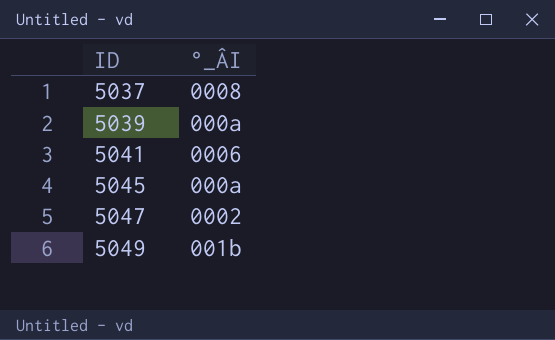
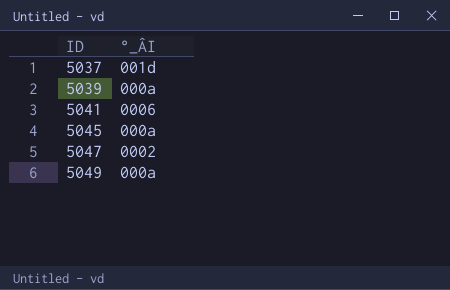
5037 | °_ÂI: 0008 -> 001d
5049 | °_ÂI: 001b -> 000a

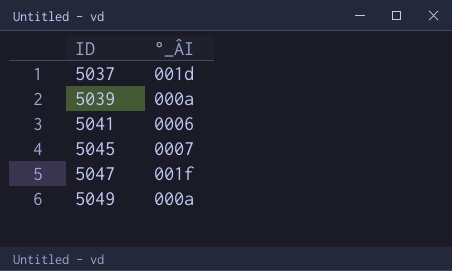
5045 | °_ÂI: 000a -> 0007
5047 | °_ÂI: 0002 -> 001f

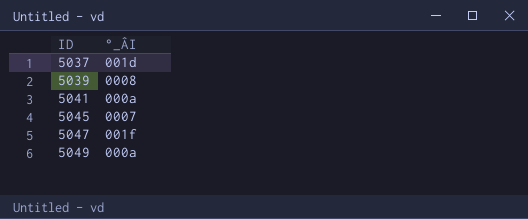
5039 | °_ÂI: 000a -> 0008
5041 | °_ÂI: 0006 -> 000a

